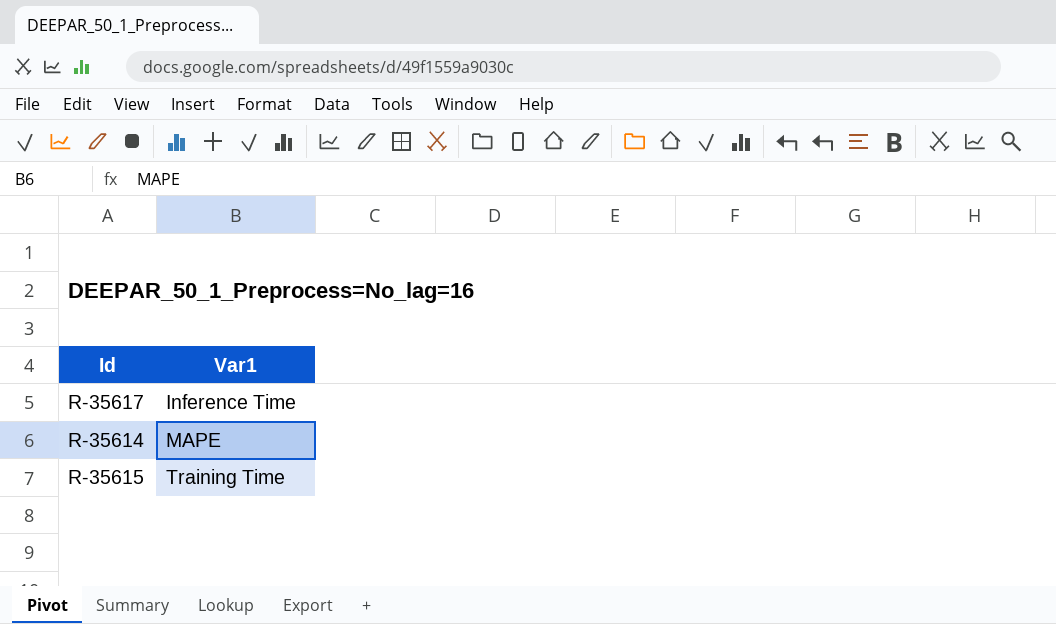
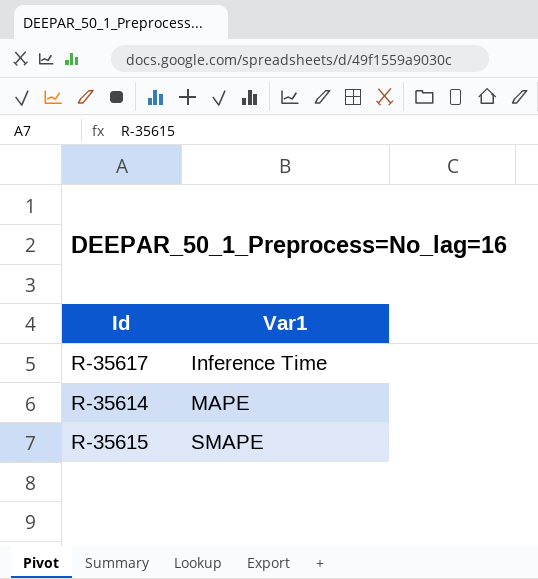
R-35615 | Var1: Training Time -> SMAPE

